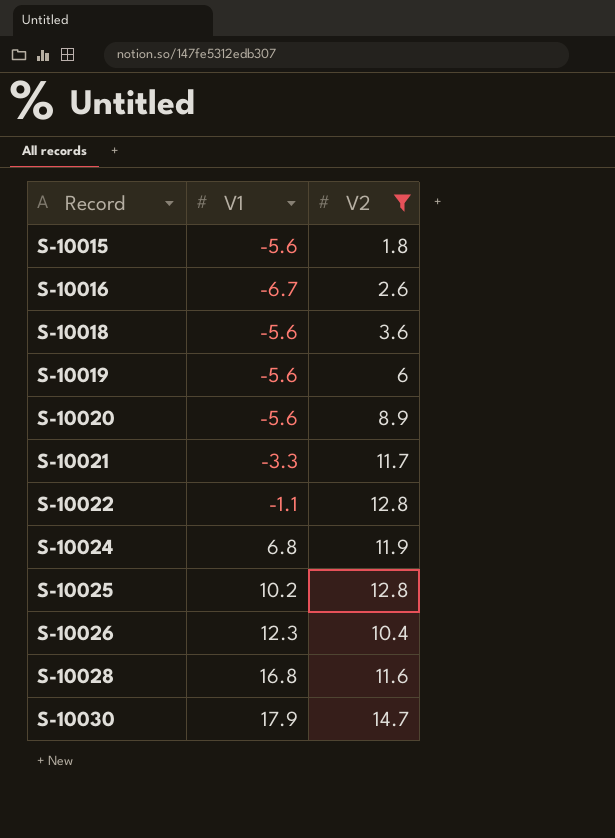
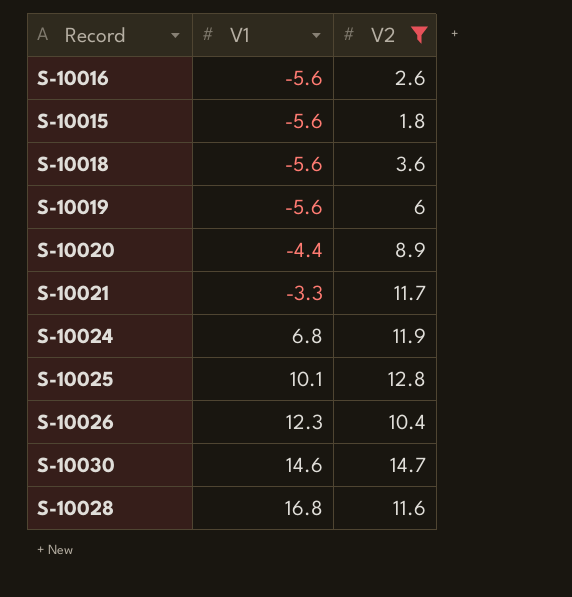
row order: Record ascending -> V1 ascending
row S-10022: -1.1 | 12.8 -> none
S-10016 | V1: -6.7 -> -5.6
S-10020 | V1: -5.6 -> -4.4
S-10025 | V1: 10.2 -> 10.1
S-10030 | V1: 17.9 -> 14.6

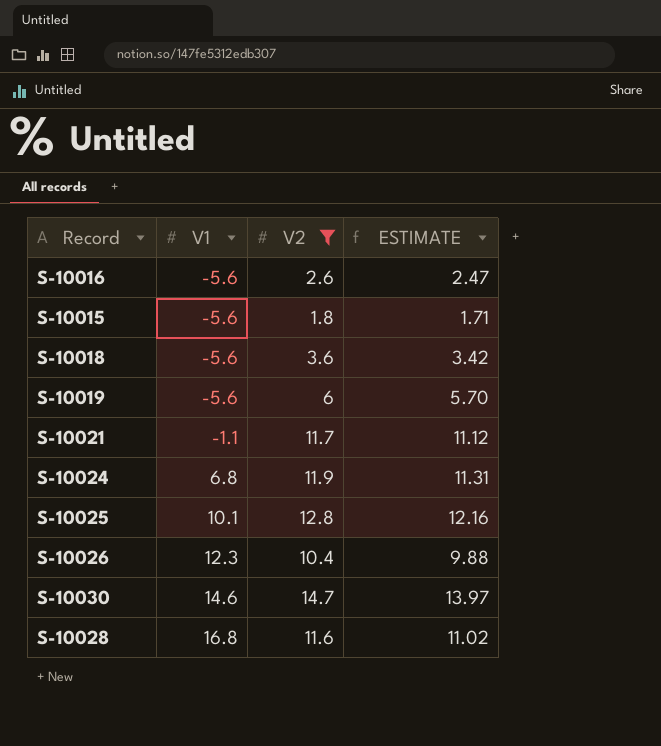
column ESTIMATE | formula: none -> [V2] * 0.95
row S-10020: -4.4 | 8.9 -> none
S-10021 | V1: -3.3 -> -1.1

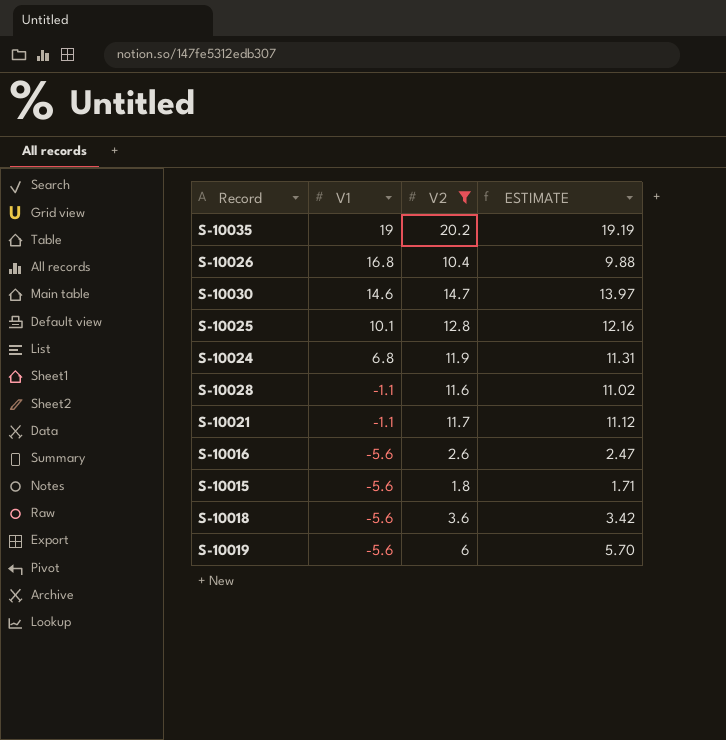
row order: V1 ascending -> V1 descending
row S-10035: none -> 19 | 20.2 | 19.19
S-10026 | V1: 12.3 -> 16.8
S-10028 | V1: 16.8 -> -1.1

